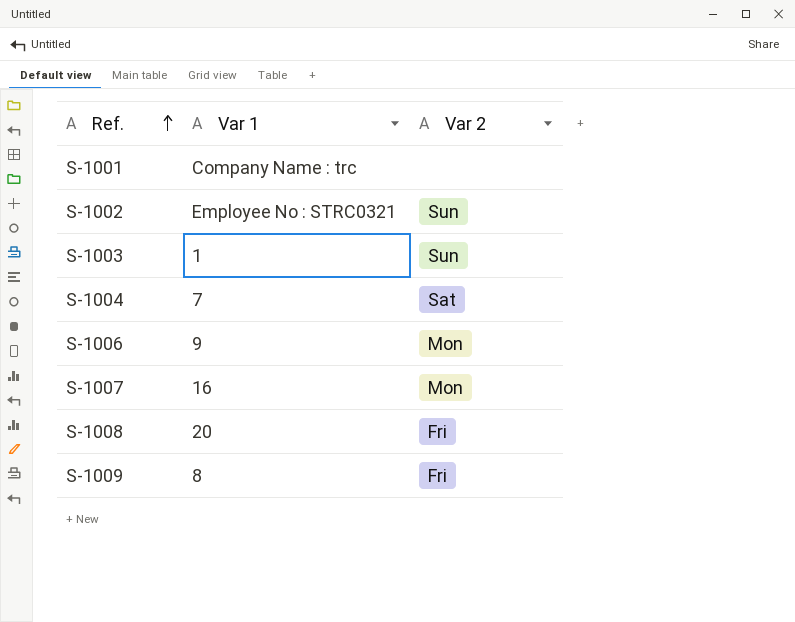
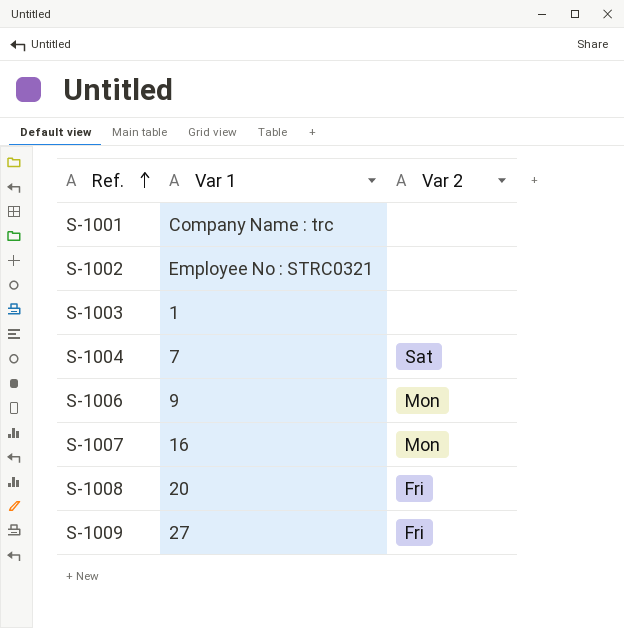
S-1002 | Var 2: Sun -> none
S-1003 | Var 2: Sun -> none
S-1009 | Var 1: 8 -> 27

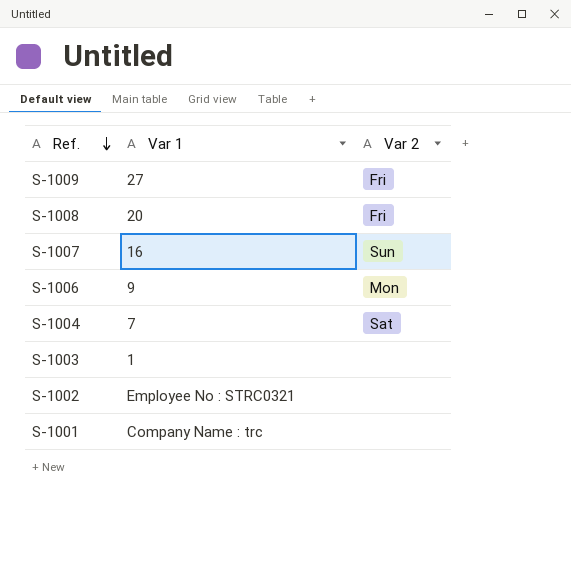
row order: Ref. ascending -> Ref. descending
S-1007 | Var 2: Mon -> Sun

